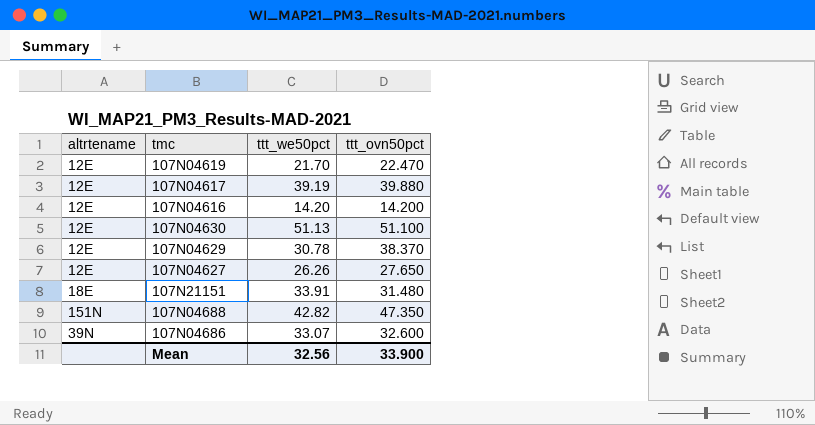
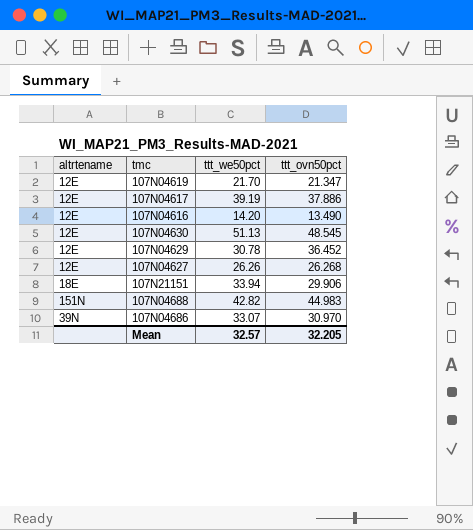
107N04619 | ttt_ovn50pct: 22.470 -> 21.347
107N04617 | ttt_ovn50pct: 39.880 -> 37.886
107N04616 | ttt_ovn50pct: 14.200 -> 13.490
107N04630 | ttt_ovn50pct: 51.100 -> 48.545
107N04629 | ttt_ovn50pct: 38.370 -> 36.452
107N04627 | ttt_ovn50pct: 27.650 -> 26.268
107N21151 | ttt_we50pct: 33.91 -> 33.94
107N21151 | ttt_ovn50pct: 31.480 -> 29.906
107N04688 | ttt_ovn50pct: 47.350 -> 44.983
107N04686 | ttt_ovn50pct: 32.600 -> 30.970
Mean | ttt_we50pct: 32.56 -> 32.57
Mean | ttt_ovn50pct: 33.900 -> 32.205

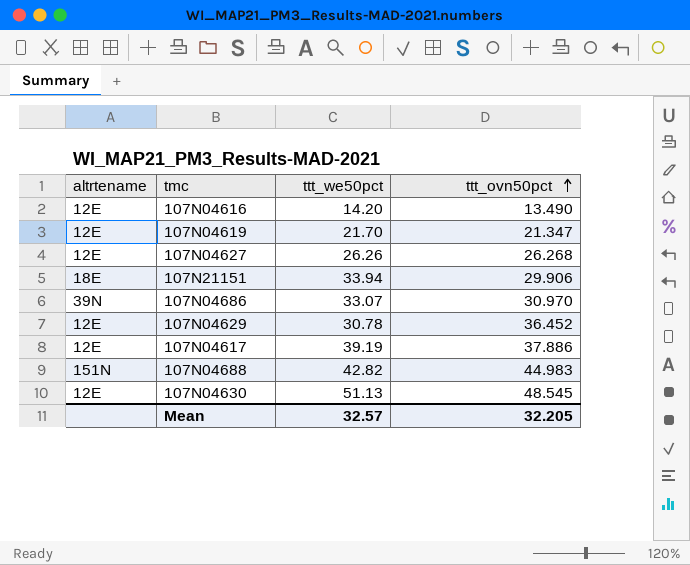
row order: none -> ttt_ovn50pct ascending

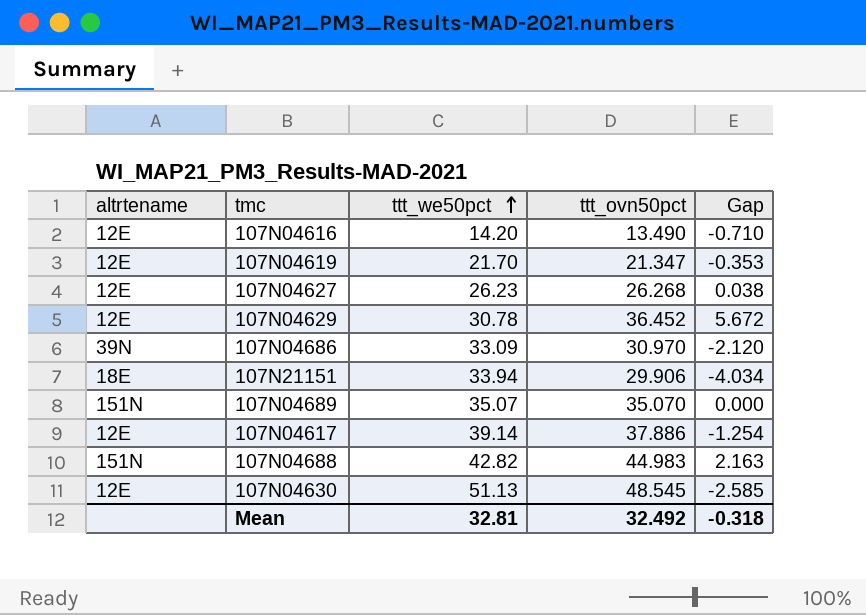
row order: ttt_ovn50pct ascending -> ttt_we50pct ascending
column Gap | formula: none -> [ttt_ovn50pct] - [ttt_we50pct]
107N04627 | ttt_we50pct: 26.26 -> 26.23
107N04686 | ttt_we50pct: 33.07 -> 33.09
row 107N04689: none -> 151N | 35.07 | 35.070 | 0.000
107N04617 | ttt_we50pct: 39.19 -> 39.14
Mean | ttt_we50pct: 32.57 -> 32.81
Mean | ttt_ovn50pct: 32.205 -> 32.492

